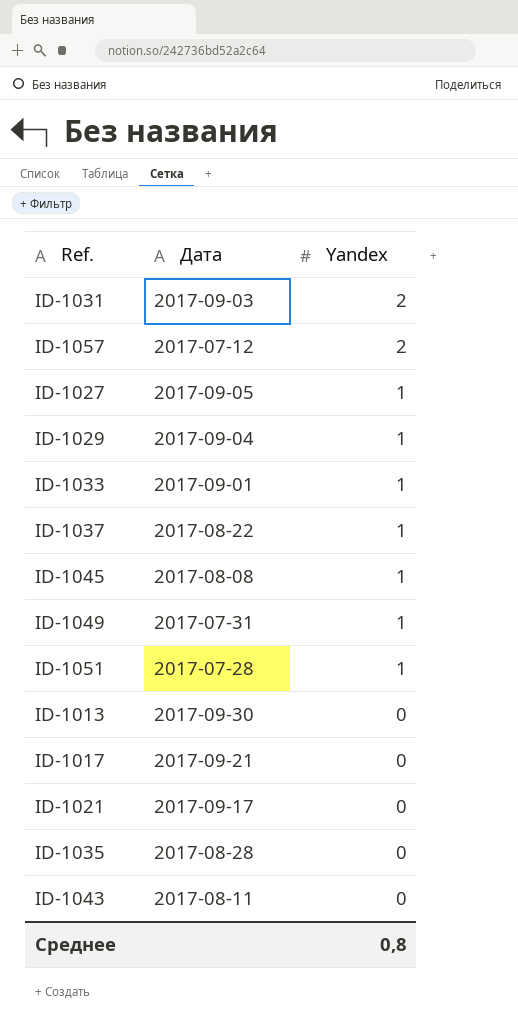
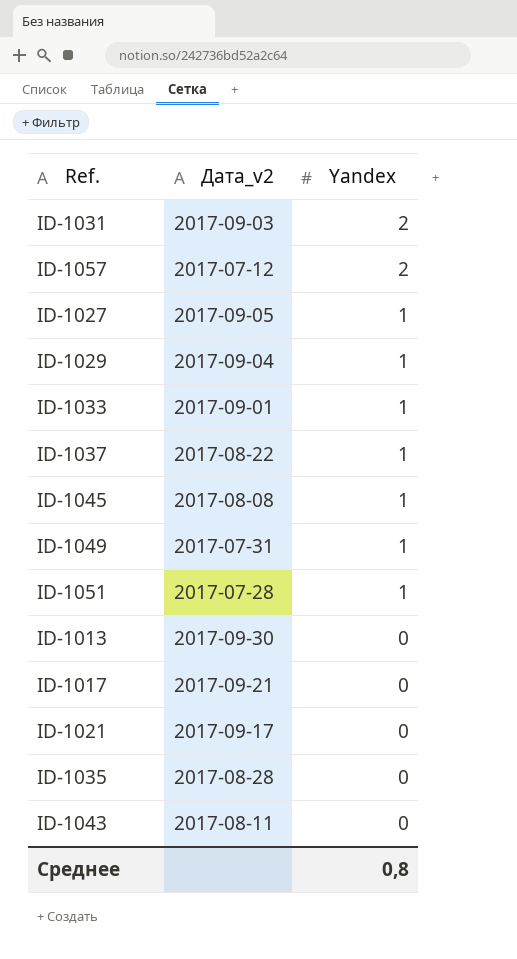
column name: Дата -> Дата_v2

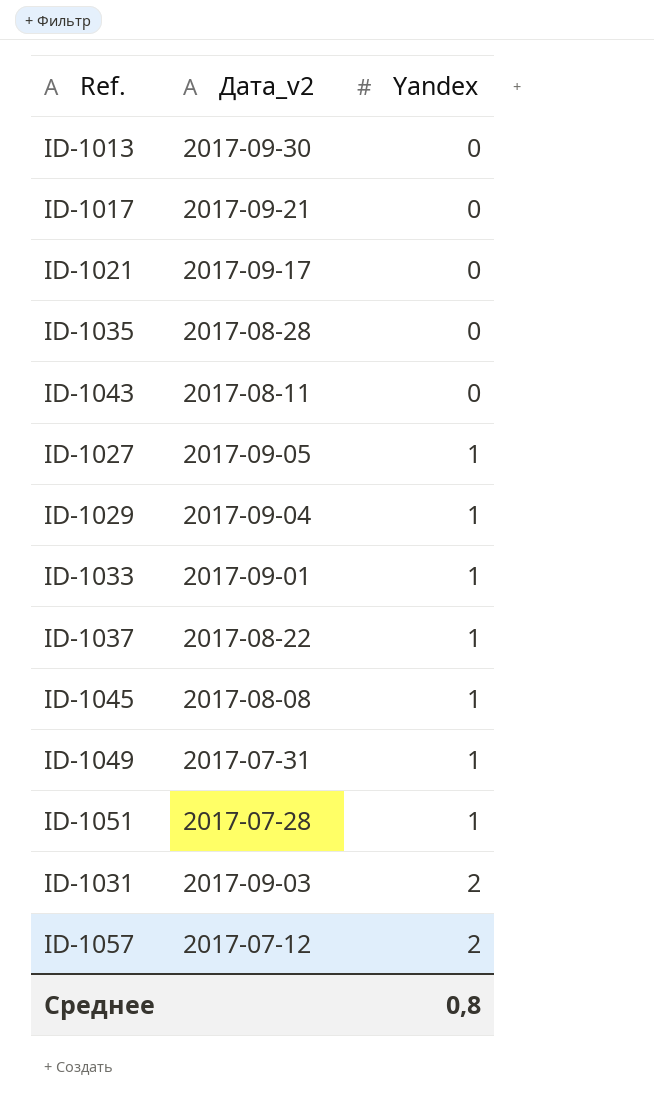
row order: Yandex descending -> Yandex ascending

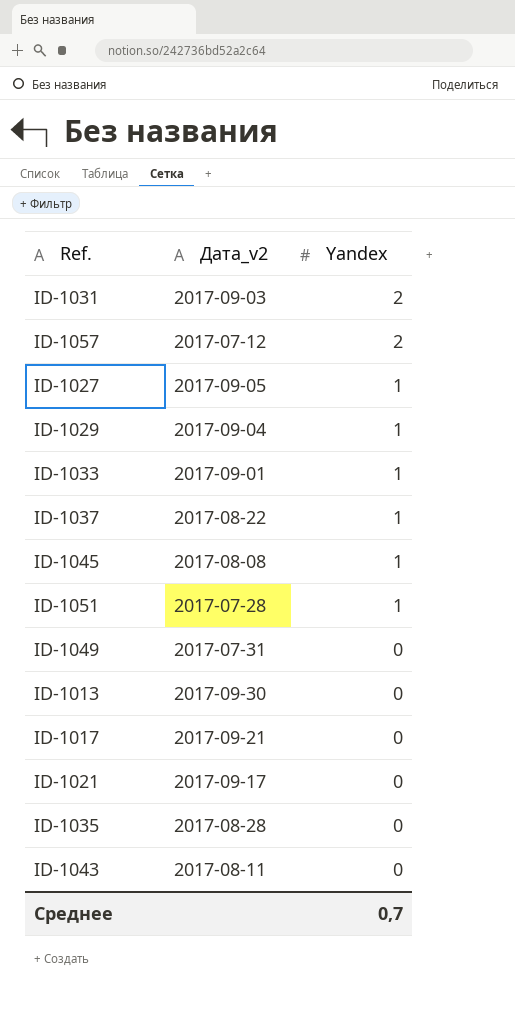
row order: Yandex ascending -> Yandex descending
ID-1049 | Yandex: 1 -> 0
Среднее | Yandex: 0,8 -> 0,7

